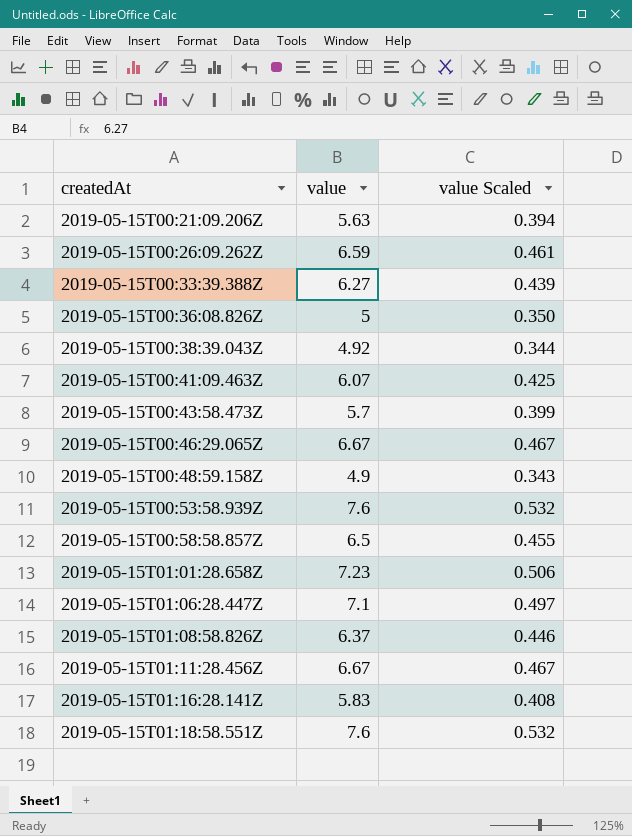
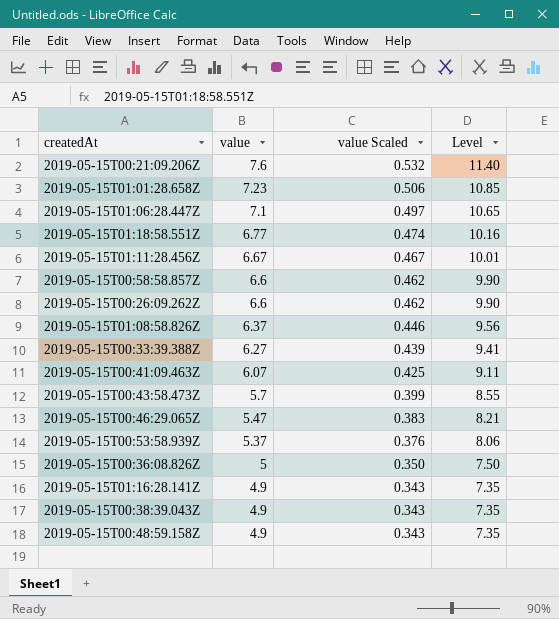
row order: createdAt ascending -> value descending
column Level | formula: none -> [value] * 1.5
2019-05-15T00:21:09.206Z | value: 5.63 -> 7.6
2019-05-15T00:21:09.206Z | value Scaled: 0.394 -> 0.532
2019-05-15T01:18:58.551Z | value: 7.6 -> 6.77
2019-05-15T01:18:58.551Z | value Scaled: 0.532 -> 0.474
2019-05-15T00:58:58.857Z | value: 6.5 -> 6.6
2019-05-15T00:58:58.857Z | value Scaled: 0.455 -> 0.462
2019-05-15T00:26:09.262Z | value: 6.59 -> 6.6
2019-05-15T00:26:09.262Z | value Scaled: 0.461 -> 0.462
2019-05-15T00:46:29.065Z | value: 6.67 -> 5.47
2019-05-15T00:46:29.065Z | value Scaled: 0.467 -> 0.383
2019-05-15T00:53:58.939Z | value: 7.6 -> 5.37
2019-05-15T00:53:58.939Z | value Scaled: 0.532 -> 0.376
2019-05-15T01:16:28.141Z | value: 5.83 -> 4.9
2019-05-15T01:16:28.141Z | value Scaled: 0.408 -> 0.343
2019-05-15T00:38:39.043Z | value: 4.92 -> 4.9
2019-05-15T00:38:39.043Z | value Scaled: 0.344 -> 0.343

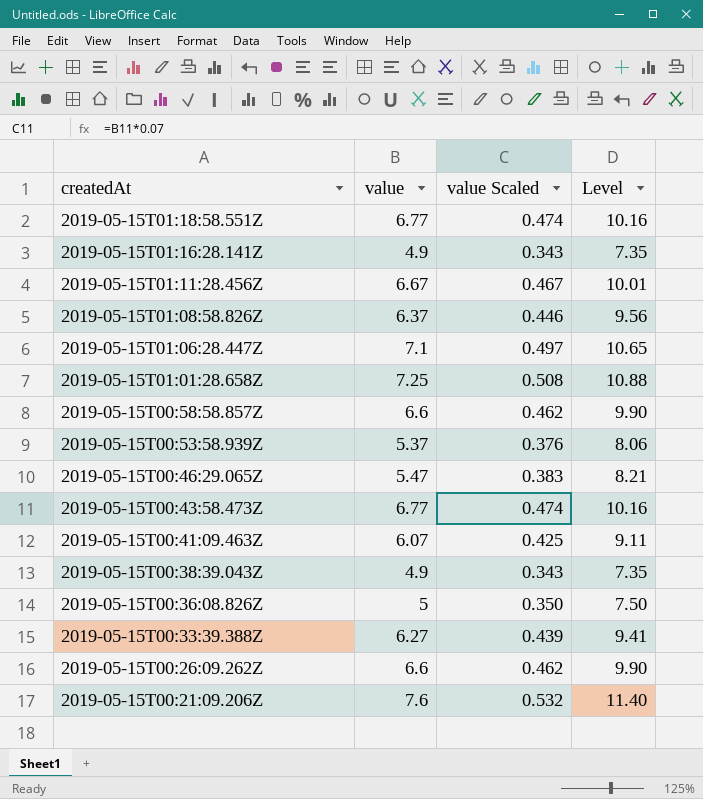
row order: value descending -> createdAt descending
row 2019-05-15T00:48:59.158Z: 4.9 | 0.343 | 7.35 -> none
2019-05-15T01:01:28.658Z | value: 7.23 -> 7.25
2019-05-15T01:01:28.658Z | value Scaled: 0.506 -> 0.508
2019-05-15T01:01:28.658Z | Level: 10.85 -> 10.88
2019-05-15T00:43:58.473Z | value: 5.7 -> 6.77
2019-05-15T00:43:58.473Z | value Scaled: 0.399 -> 0.474
2019-05-15T00:43:58.473Z | Level: 8.55 -> 10.16

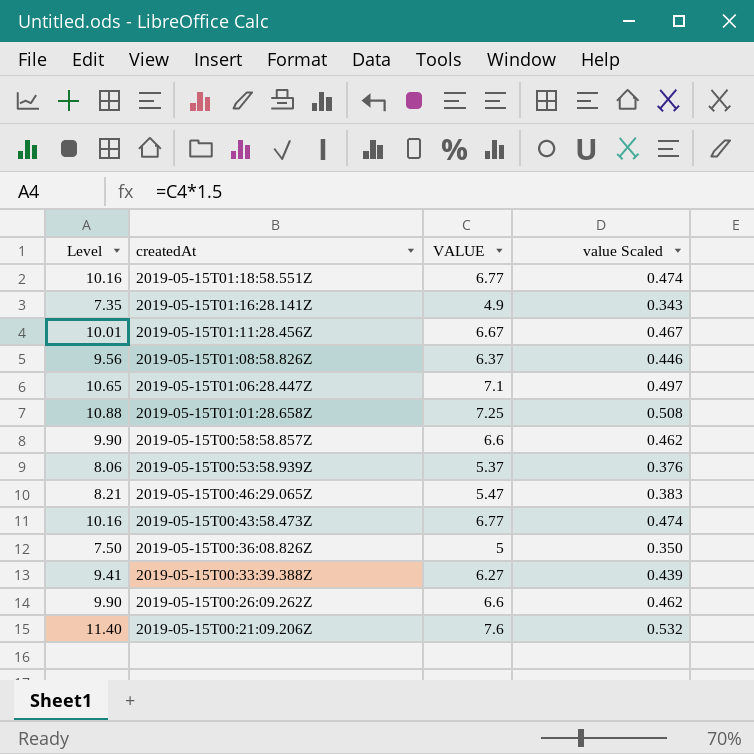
column Level | position: 4 -> 1
column name: value -> VALUE
row 2019-05-15T00:41:09.463Z: 6.07 | 0.425 | 9.11 -> none
row 2019-05-15T00:38:39.043Z: 4.9 | 0.343 | 7.35 -> none

